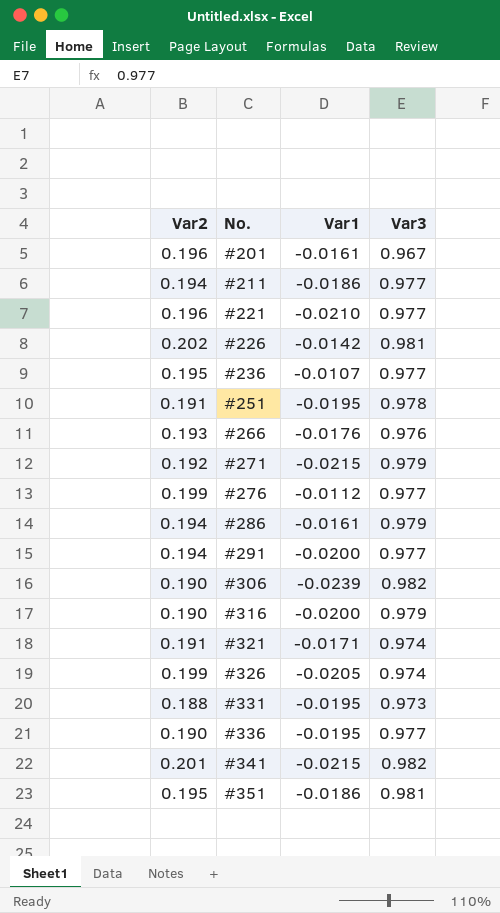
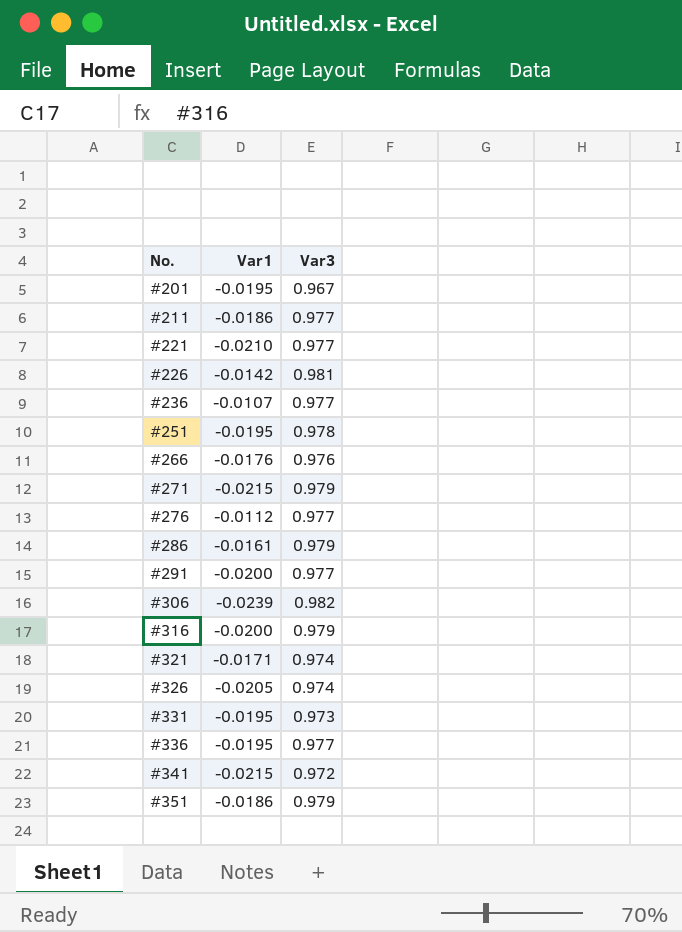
column Var2 | position: 1 -> none
#201 | Var1: -0.0161 -> -0.0195
#341 | Var3: 0.982 -> 0.972
#351 | Var3: 0.981 -> 0.979

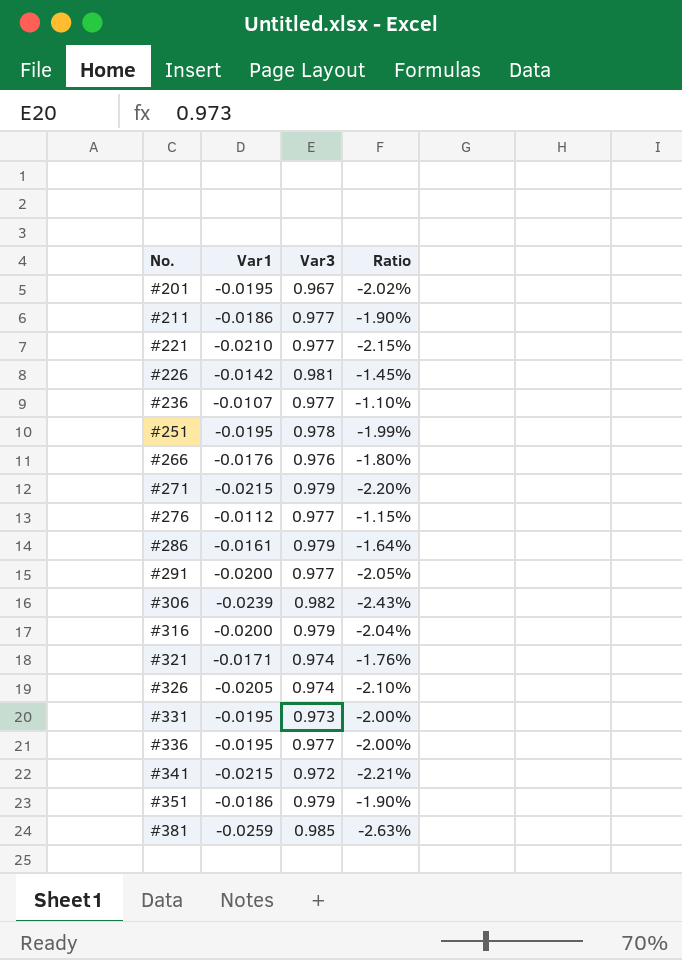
column Ratio | formula: none -> [Var1] / [Var3]
row #381: none -> -0.0259 | 0.985 | -2.63%

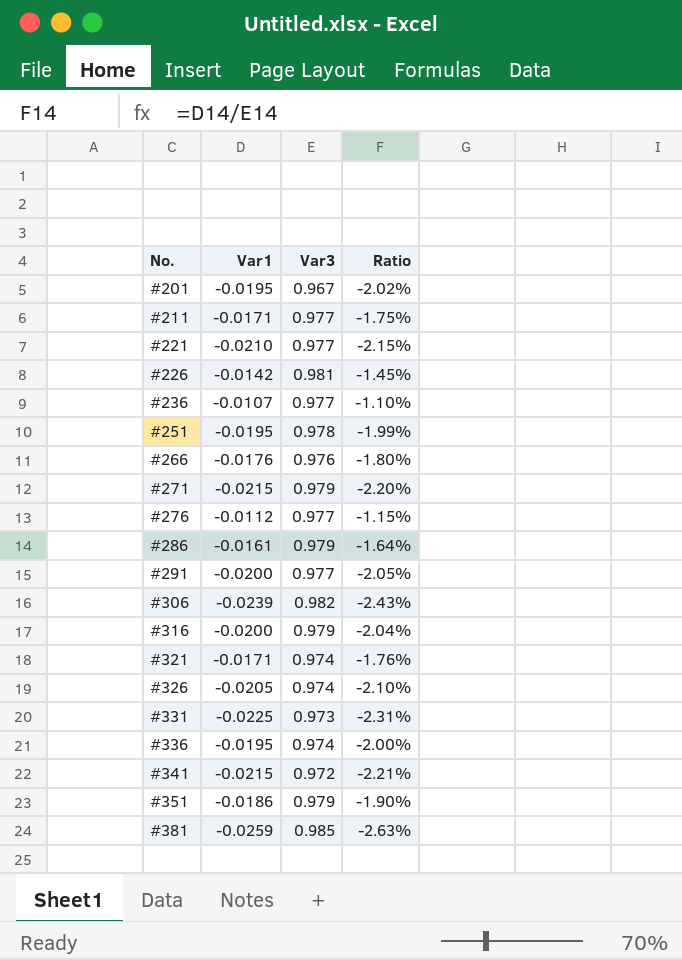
#211 | Var1: -0.0186 -> -0.0171
#211 | Ratio: -1.90% -> -1.75%
#331 | Var1: -0.0195 -> -0.0225
#331 | Ratio: -2.00% -> -2.31%
#336 | Var3: 0.977 -> 0.974

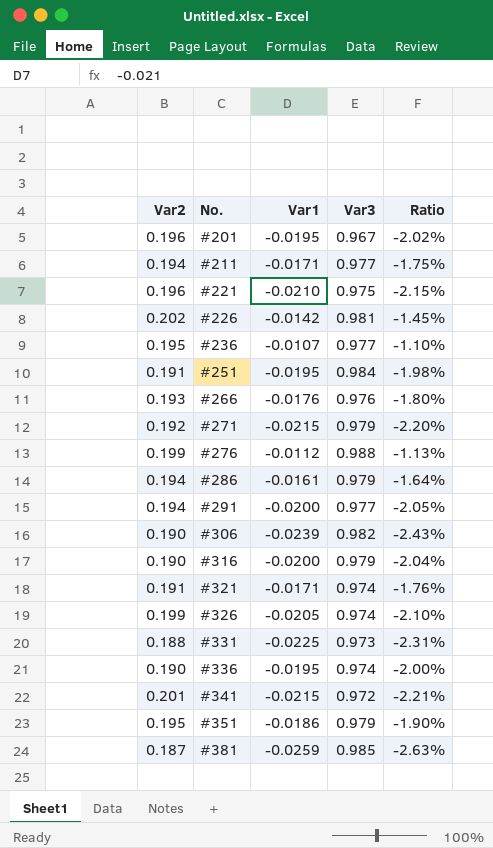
column Var2 | position: none -> 1
#221 | Var3: 0.977 -> 0.975
#251 | Var3: 0.978 -> 0.984
#251 | Ratio: -1.99% -> -1.98%
#276 | Var3: 0.977 -> 0.988
#276 | Ratio: -1.15% -> -1.13%

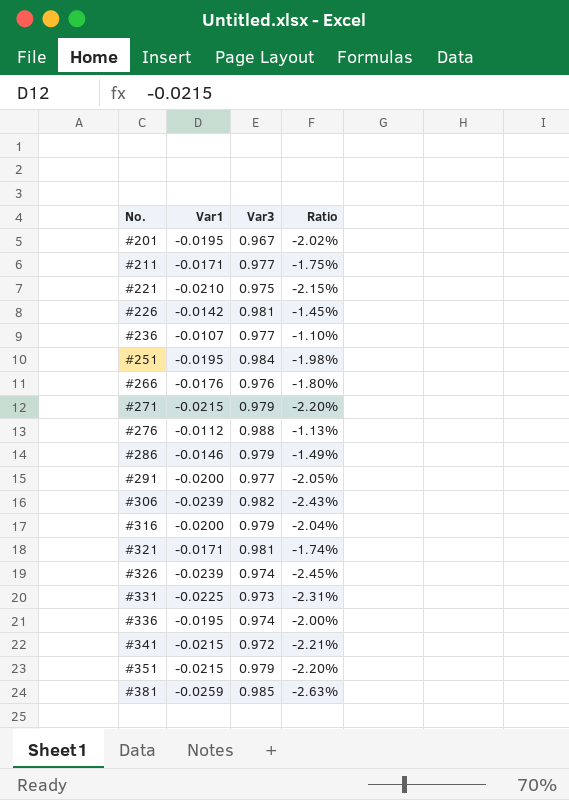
column Var2 | position: 1 -> none
#286 | Var1: -0.0161 -> -0.0146
#286 | Ratio: -1.64% -> -1.49%
#321 | Var3: 0.974 -> 0.981
#321 | Ratio: -1.76% -> -1.74%
#326 | Var1: -0.0205 -> -0.0239
#326 | Ratio: -2.10% -> -2.45%
#351 | Var1: -0.0186 -> -0.0215
#351 | Ratio: -1.90% -> -2.20%

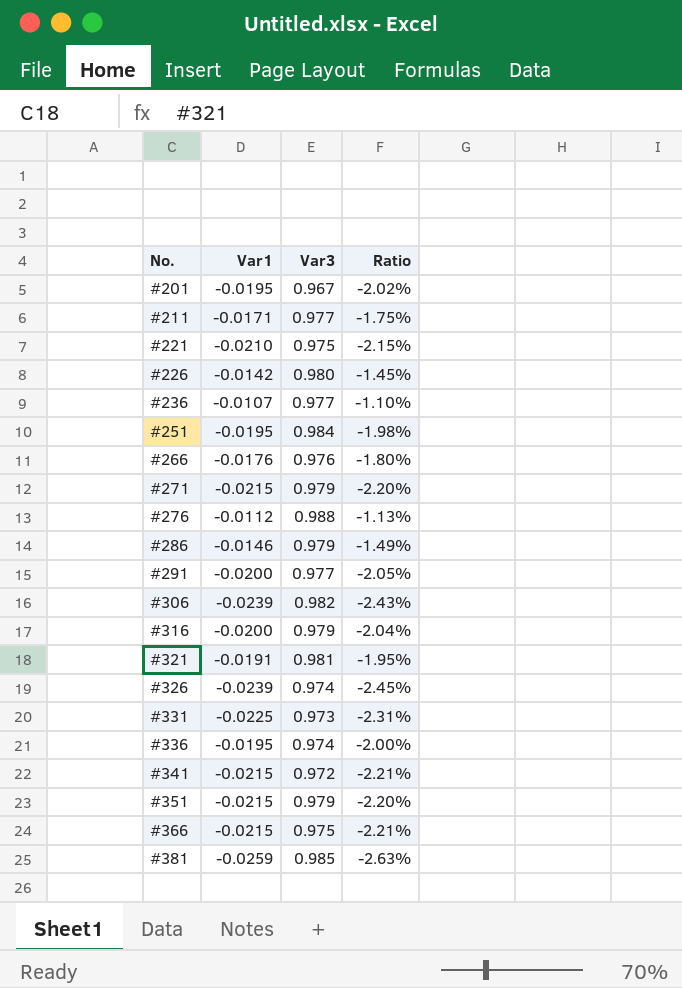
#226 | Var3: 0.981 -> 0.980
#321 | Var1: -0.0171 -> -0.0191
#321 | Ratio: -1.74% -> -1.95%
row #366: none -> -0.0215 | 0.975 | -2.21%

